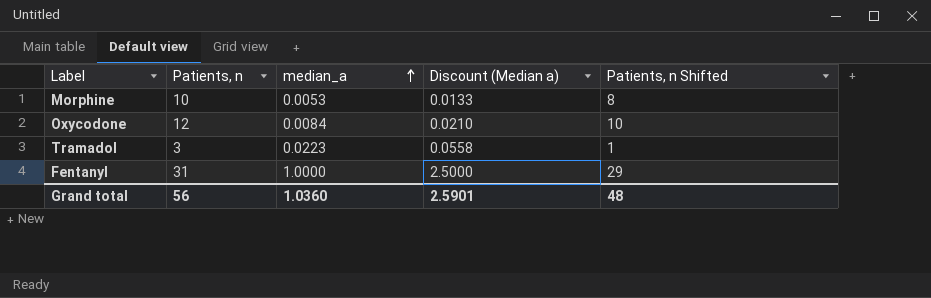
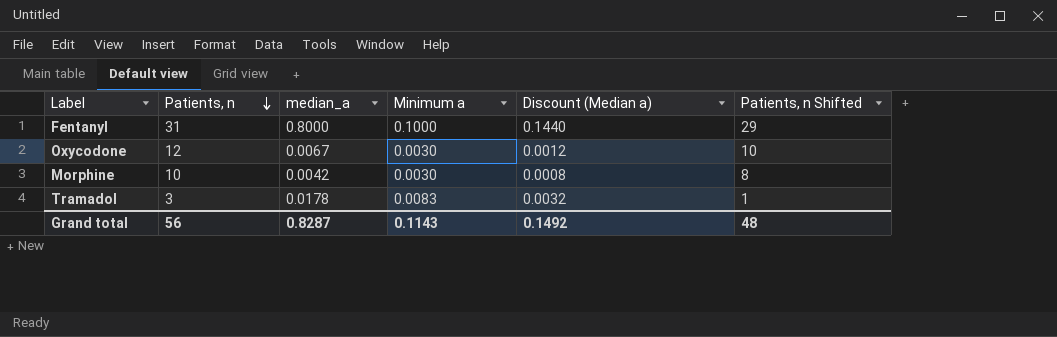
row order: median_a ascending -> Patients, n descending
column Minimum a | position: none -> 4
column Discount (Median a) | formula: [median_a] * 2.5 -> [median_a] * 0.18
Fentanyl | median_a: 1.0000 -> 0.8000
Oxycodone | median_a: 0.0084 -> 0.0067
Morphine | median_a: 0.0053 -> 0.0042
Tramadol | median_a: 0.0223 -> 0.0178
Grand total | median_a: 1.0360 -> 0.8287
Grand total | Discount (Median a): 2.5901 -> 0.1492

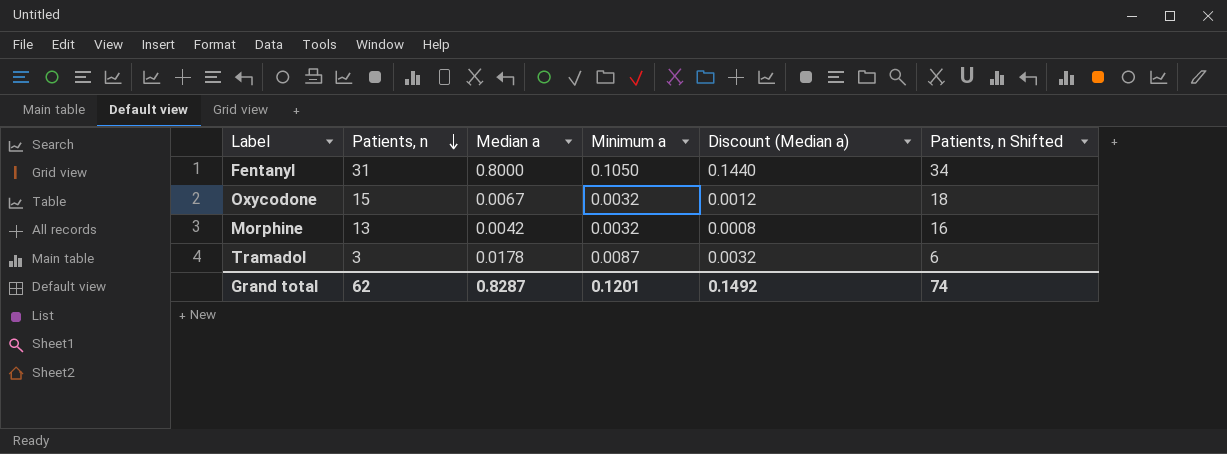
column name: median_a -> Median a
column Patients, n Shifted | formula: [Patients, n] - 2 -> [Patients, n] + 3
Fentanyl | Minimum a: 0.1000 -> 0.1050
Oxycodone | Patients, n: 12 -> 15
Oxycodone | Minimum a: 0.0030 -> 0.0032
Morphine | Patients, n: 10 -> 13
Morphine | Minimum a: 0.0030 -> 0.0032
Tramadol | Minimum a: 0.0083 -> 0.0087
Grand total | Patients, n: 56 -> 62
Grand total | Minimum a: 0.1143 -> 0.1201
Grand total | Patients, n Shifted: 48 -> 74

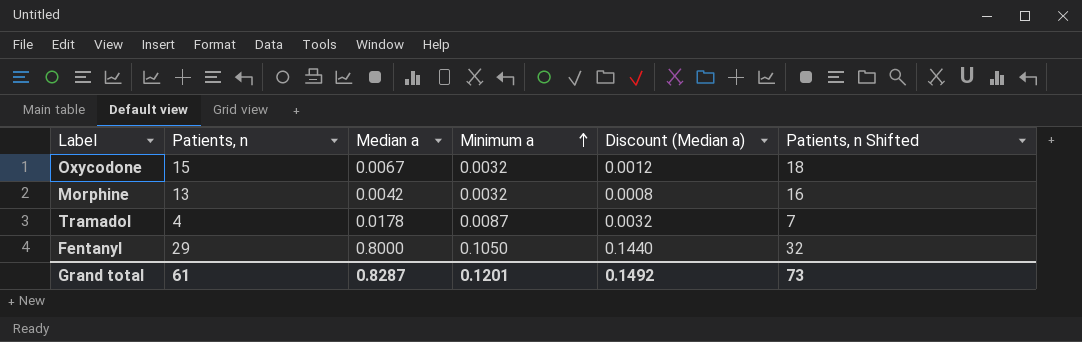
row order: Patients, n descending -> Minimum a ascending
Tramadol | Patients, n: 3 -> 4
Tramadol | Patients, n Shifted: 6 -> 7
Fentanyl | Patients, n: 31 -> 29
Fentanyl | Patients, n Shifted: 34 -> 32
Grand total | Patients, n: 62 -> 61
Grand total | Patients, n Shifted: 74 -> 73

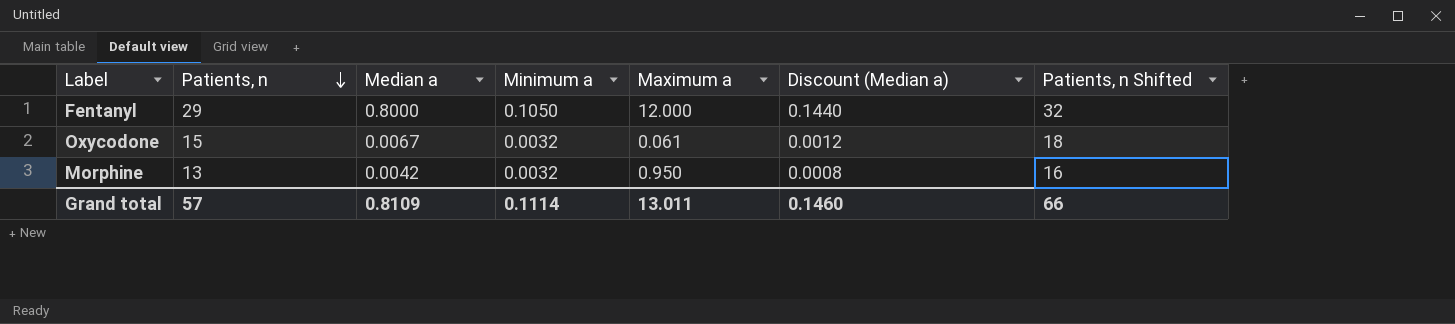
row order: Minimum a ascending -> Patients, n descending
column Maximum a | position: none -> 5
row Tramadol: 4 | 0.0178 | 0.0087 | 0.0032 | 7 -> none
Grand total | Patients, n: 61 -> 57
Grand total | Median a: 0.8287 -> 0.8109
Grand total | Minimum a: 0.1201 -> 0.1114
Grand total | Discount (Median a): 0.1492 -> 0.1460
Grand total | Patients, n Shifted: 73 -> 66

